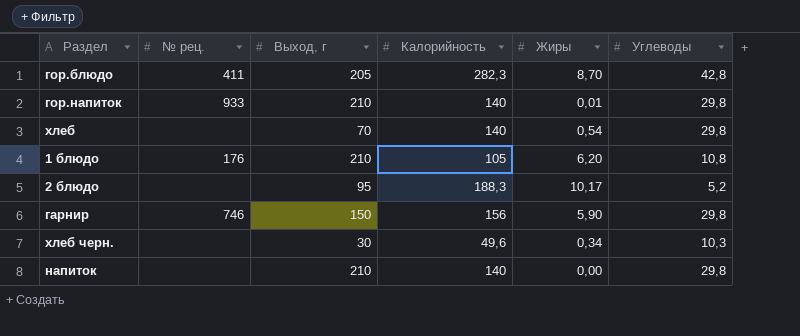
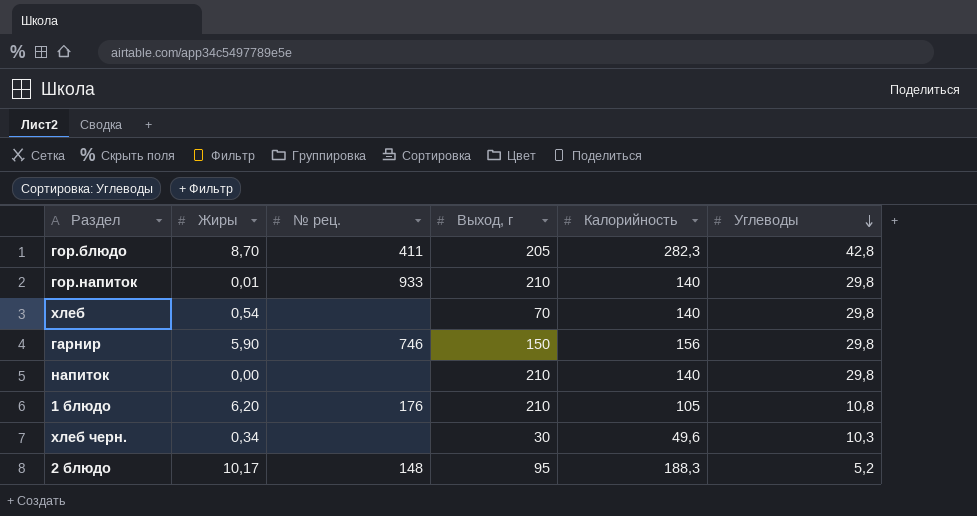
row order: none -> Углеводы descending
column Жиры | position: 5 -> 2
2 блюдо | № рец.: none -> 148

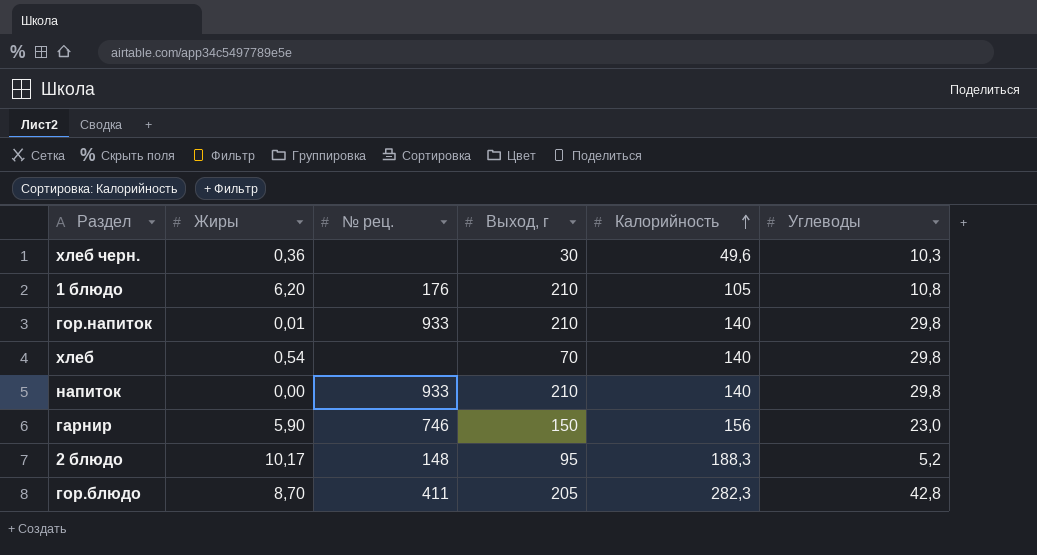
row order: Углеводы descending -> Калорийность ascending
хлеб черн. | Жиры: 0,34 -> 0,36
напиток | № рец.: none -> 933
гарнир | Углеводы: 29,8 -> 23,0

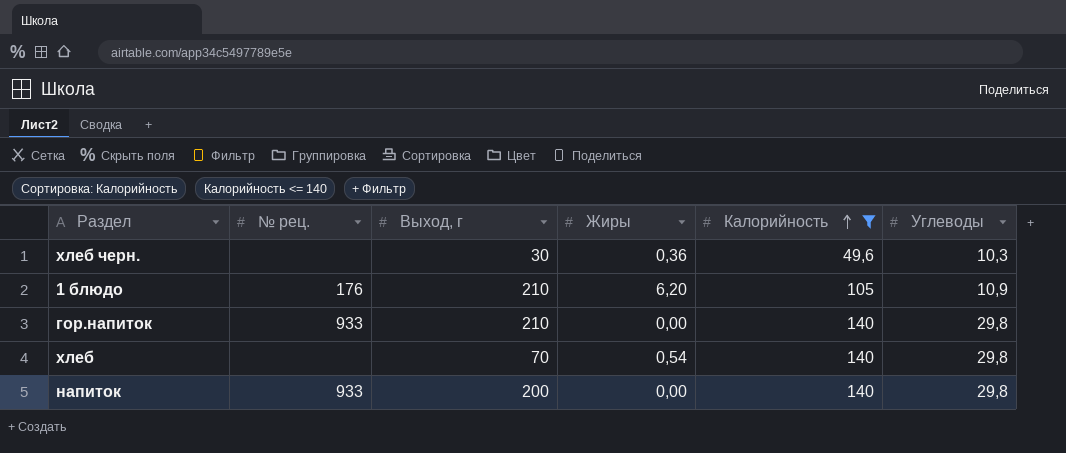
filter: none -> Калорийность <= 140
column Жиры | position: 2 -> 4
1 блюдо | Углеводы: 10,8 -> 10,9
гор.напиток | Жиры: 0,01 -> 0,00
напиток | Выход, г: 210 -> 200

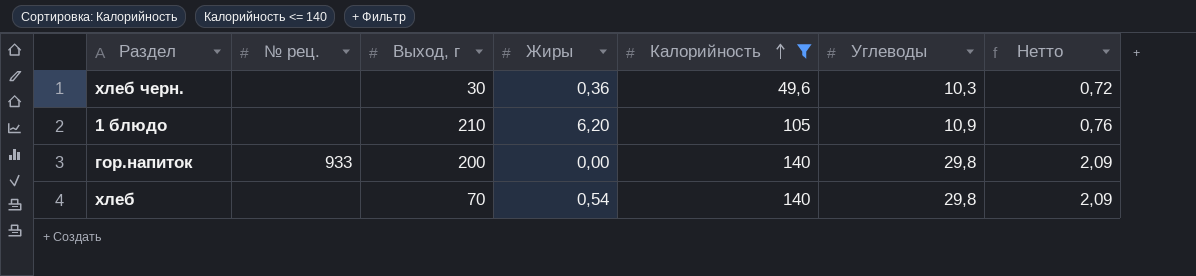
column Нетто | formula: none -> [Углеводы] * 0,07
row напиток: 933 | 200 | 0,00 | 140 | 29,8 -> none
1 блюдо | № рец.: 176 -> none
гор.напиток | Выход, г: 210 -> 200

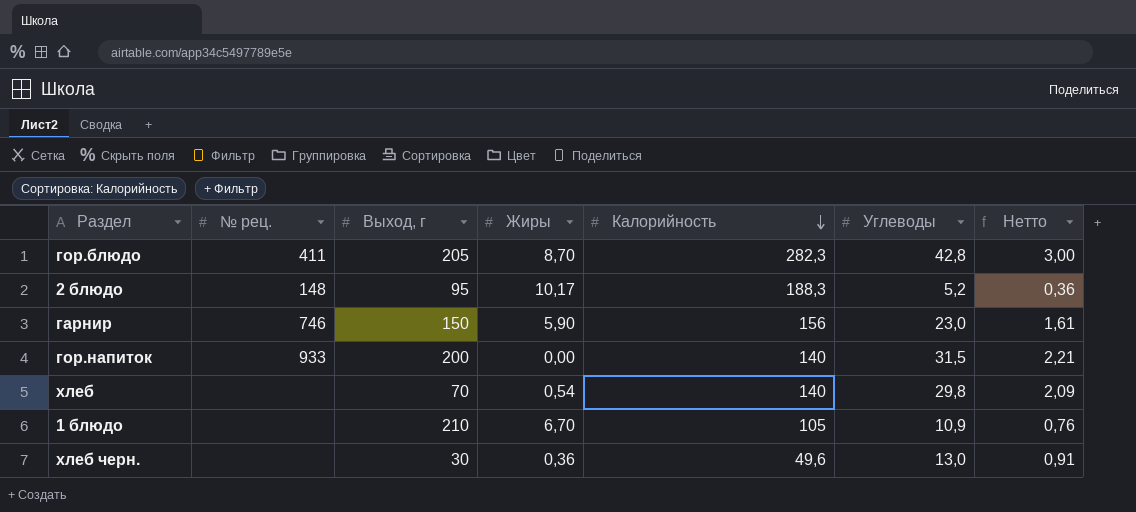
filter: Калорийность <= 140 -> none
row order: Калорийность ascending -> Калорийность descending
гор.напиток | Углеводы: 29,8 -> 31,5
гор.напиток | Нетто: 2,09 -> 2,21
1 блюдо | Жиры: 6,20 -> 6,70
хлеб черн. | Углеводы: 10,3 -> 13,0
хлеб черн. | Нетто: 0,72 -> 0,91

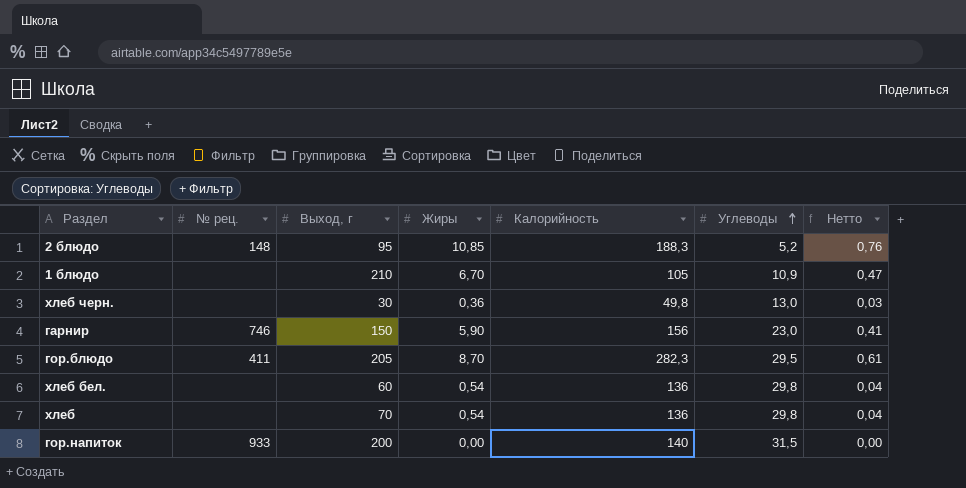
row order: Калорийность descending -> Углеводы ascending
column Нетто | formula: [Углеводы] * 0,07 -> [Жиры] * 0,07
2 блюдо | Жиры: 10,17 -> 10,85
хлеб черн. | Калорийность: 49,6 -> 49,8
гор.блюдо | Углеводы: 42,8 -> 29,5
row хлеб бел.: none -> none | 60 | 0,54 | 136 | 29,8 | 0,04
хлеб | Калорийность: 140 -> 136

